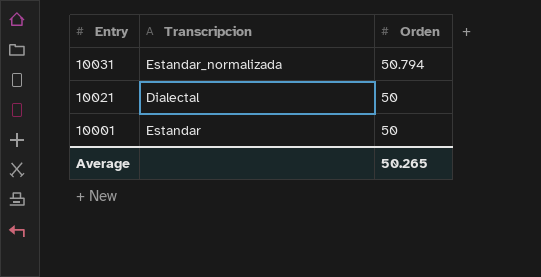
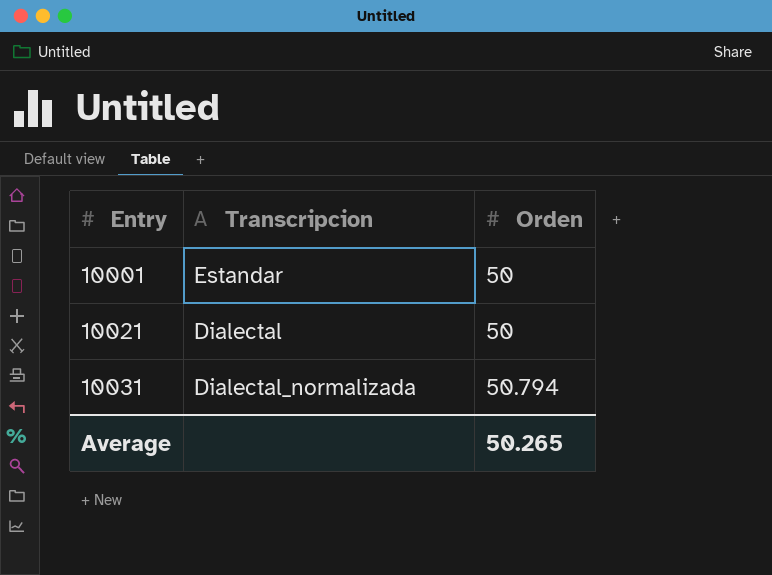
row order: Entry descending -> Entry ascending
10031 | Transcripcion: Estandar_normalizada -> Dialectal_normalizada

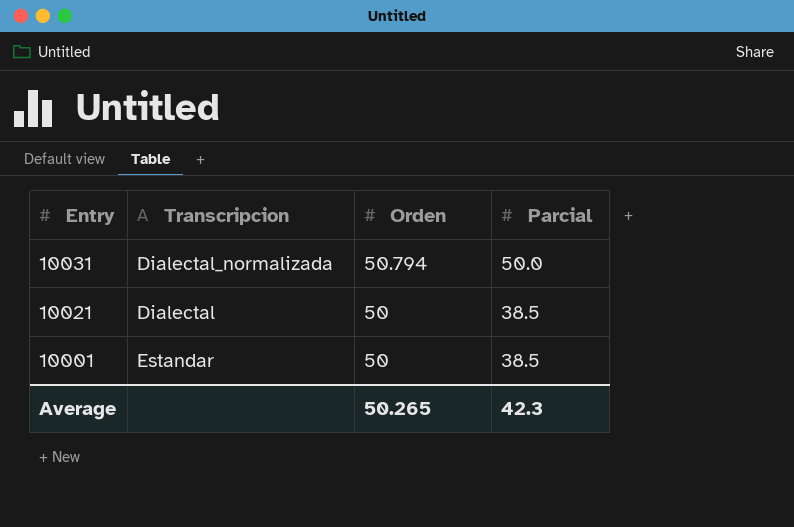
row order: Entry ascending -> Entry descending
column Parcial | position: none -> 4

